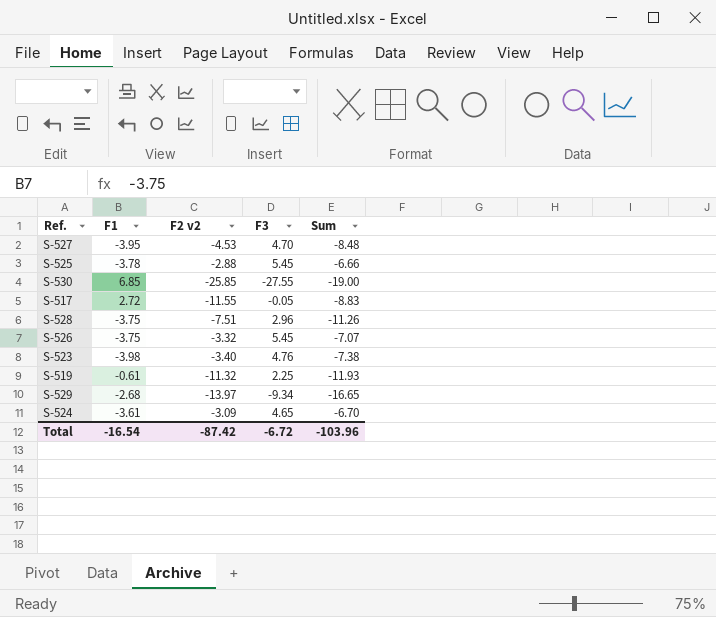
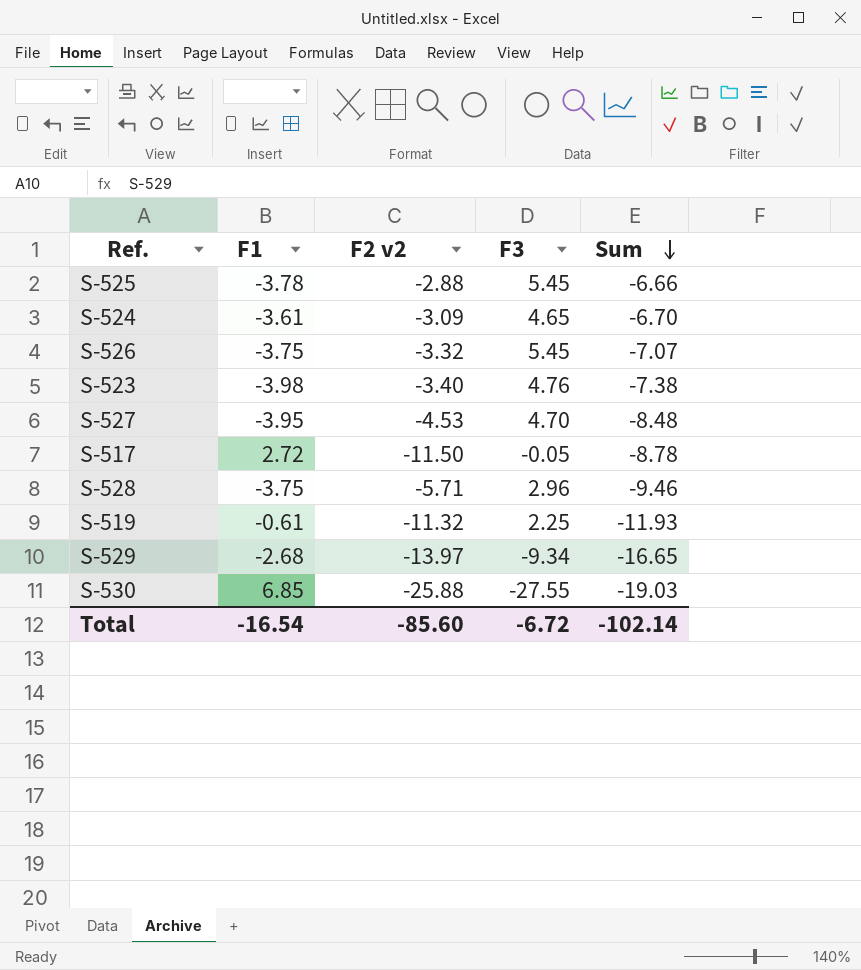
row order: none -> Sum descending
S-517 | F2 v2: -11.55 -> -11.50
S-517 | Sum: -8.83 -> -8.78
S-528 | F2 v2: -7.51 -> -5.71
S-528 | Sum: -11.26 -> -9.46
S-530 | F2 v2: -25.85 -> -25.88
S-530 | Sum: -19.00 -> -19.03
Total | F2 v2: -87.42 -> -85.60
Total | Sum: -103.96 -> -102.14

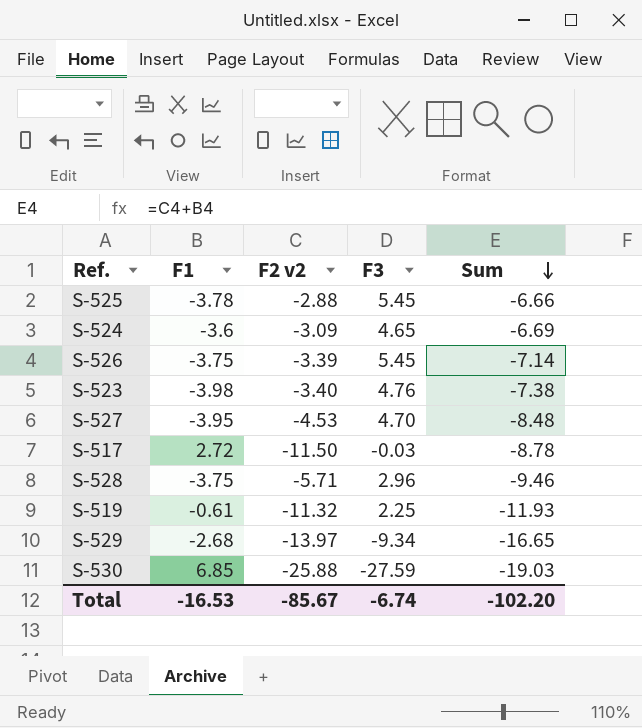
S-524 | F1: -3.61 -> -3.6
S-524 | Sum: -6.70 -> -6.69
S-526 | F2 v2: -3.32 -> -3.39
S-526 | Sum: -7.07 -> -7.14
S-517 | F3: -0.05 -> -0.03
S-530 | F3: -27.55 -> -27.59
Total | F1: -16.54 -> -16.53
Total | F2 v2: -85.60 -> -85.67
Total | F3: -6.72 -> -6.74
Total | Sum: -102.14 -> -102.20

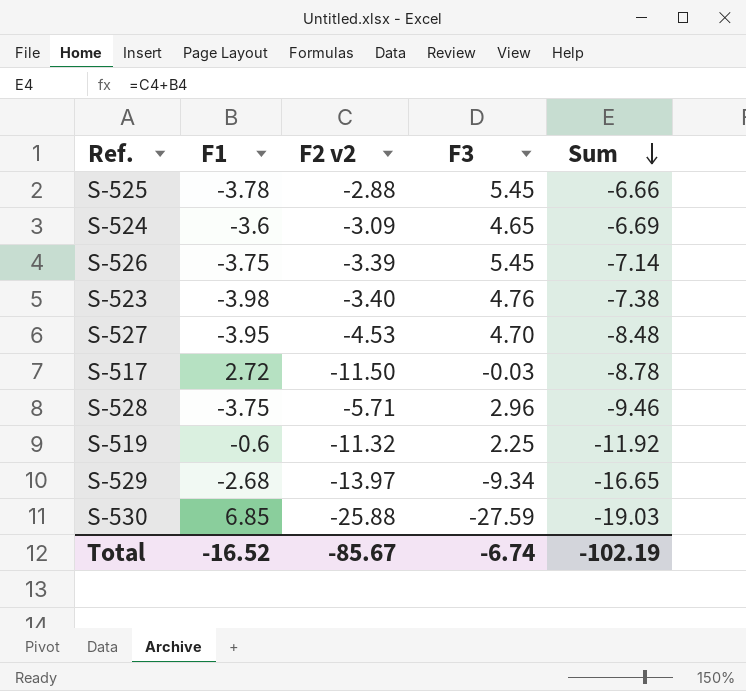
S-519 | F1: -0.61 -> -0.6
S-519 | Sum: -11.93 -> -11.92
Total | F1: -16.53 -> -16.52
Total | Sum: -102.20 -> -102.19

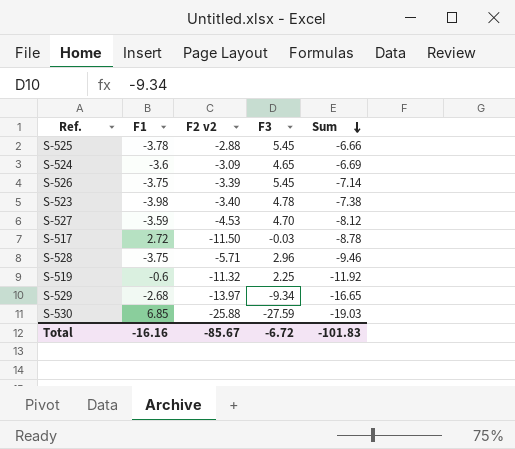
S-523 | F3: 4.76 -> 4.78
S-527 | F1: -3.95 -> -3.59
S-527 | Sum: -8.48 -> -8.12
Total | F1: -16.52 -> -16.16
Total | F3: -6.74 -> -6.72
Total | Sum: -102.19 -> -101.83

